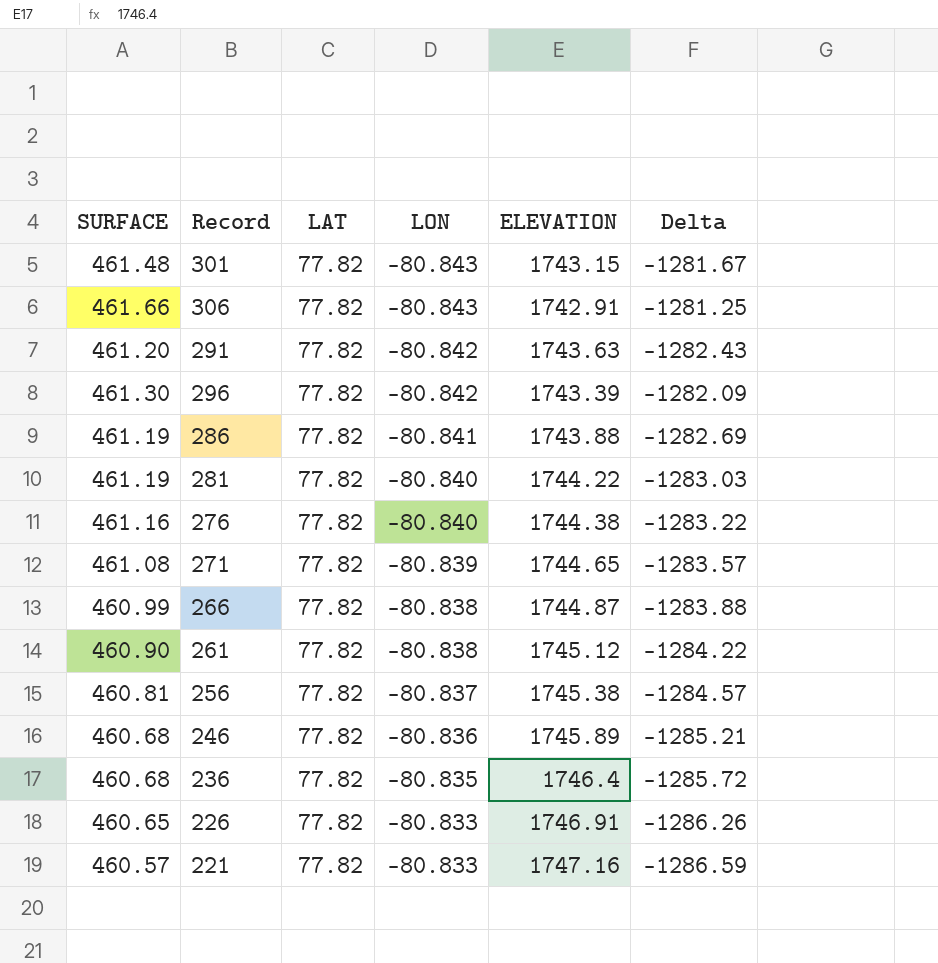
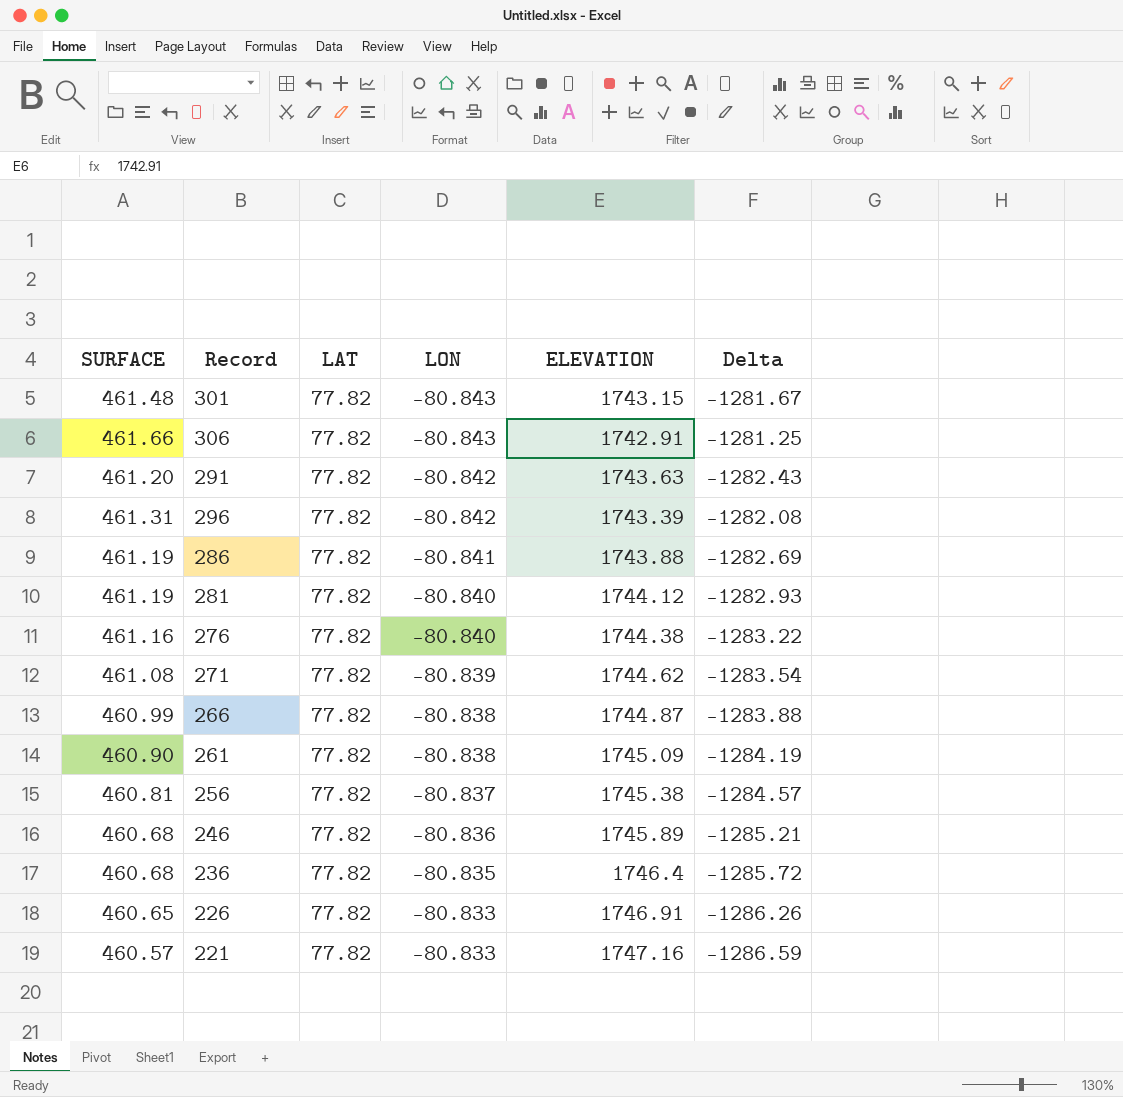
296 | SURFACE: 461.30 -> 461.31
296 | Delta: -1282.09 -> -1282.08
281 | ELEVATION: 1744.22 -> 1744.12
281 | Delta: -1283.03 -> -1282.93
271 | ELEVATION: 1744.65 -> 1744.62
271 | Delta: -1283.57 -> -1283.54
261 | ELEVATION: 1745.12 -> 1745.09
261 | Delta: -1284.22 -> -1284.19

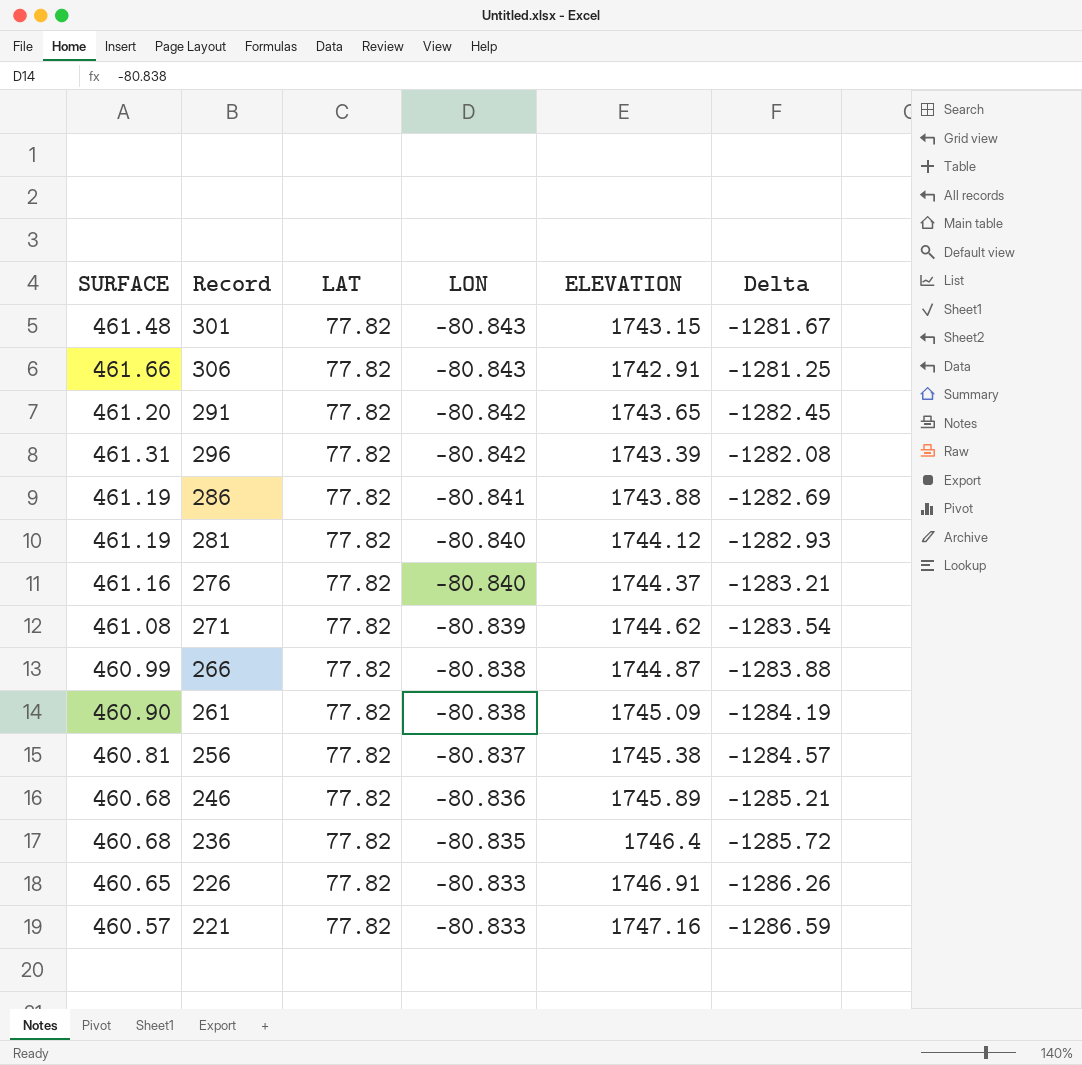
291 | ELEVATION: 1743.63 -> 1743.65
291 | Delta: -1282.43 -> -1282.45
276 | ELEVATION: 1744.38 -> 1744.37
276 | Delta: -1283.22 -> -1283.21

